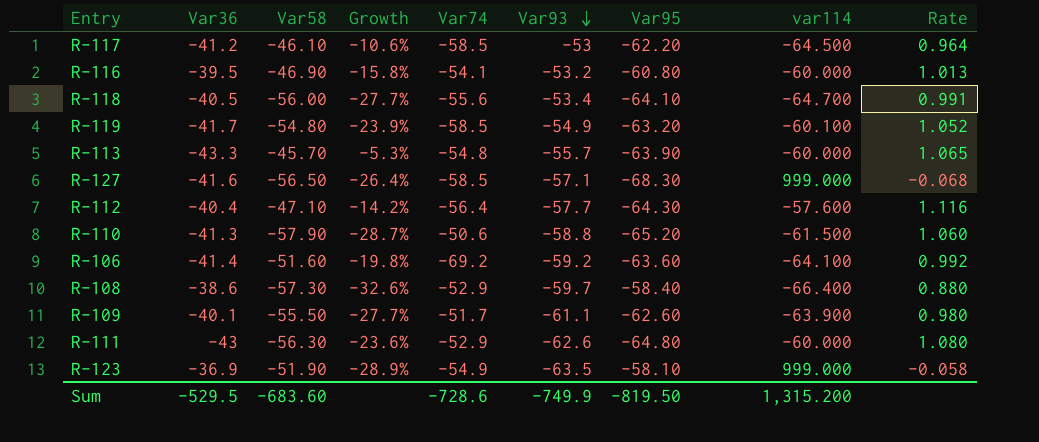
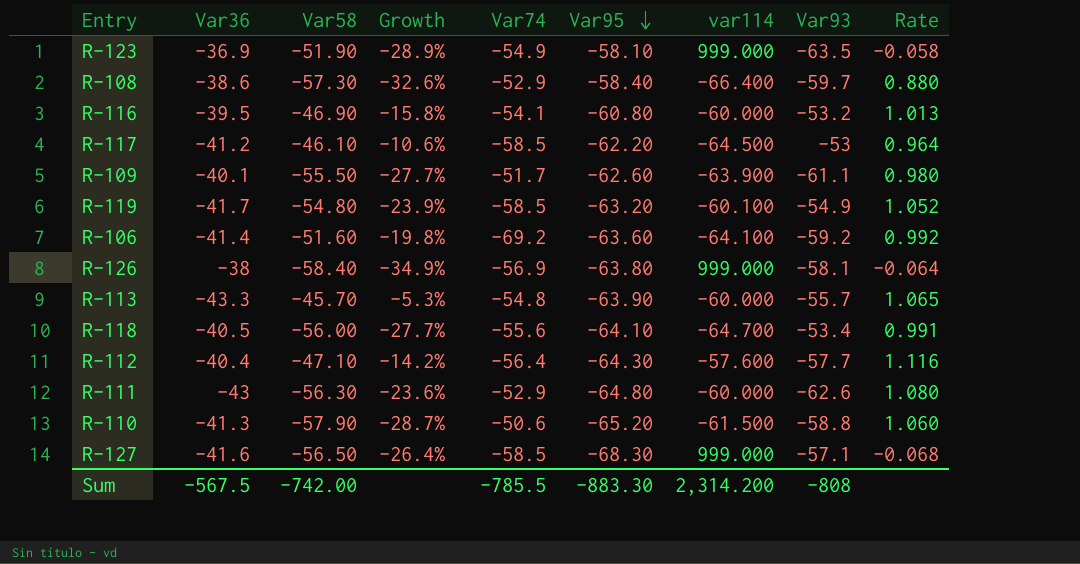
row order: Var93 descending -> Var95 descending
column Var93 | position: 6 -> 8
row R-126: none -> -38 | -58.40 | -34.9% | -56.9 | -63.80 | 999.000 | -58.1 | -0.064
Sum | Var36: -529.5 -> -567.5
Sum | Var58: -683.60 -> -742.00
Sum | Var74: -728.6 -> -785.5
Sum | Var95: -819.50 -> -883.30
Sum | var114: 1,315.200 -> 2,314.200
Sum | Var93: -749.9 -> -808

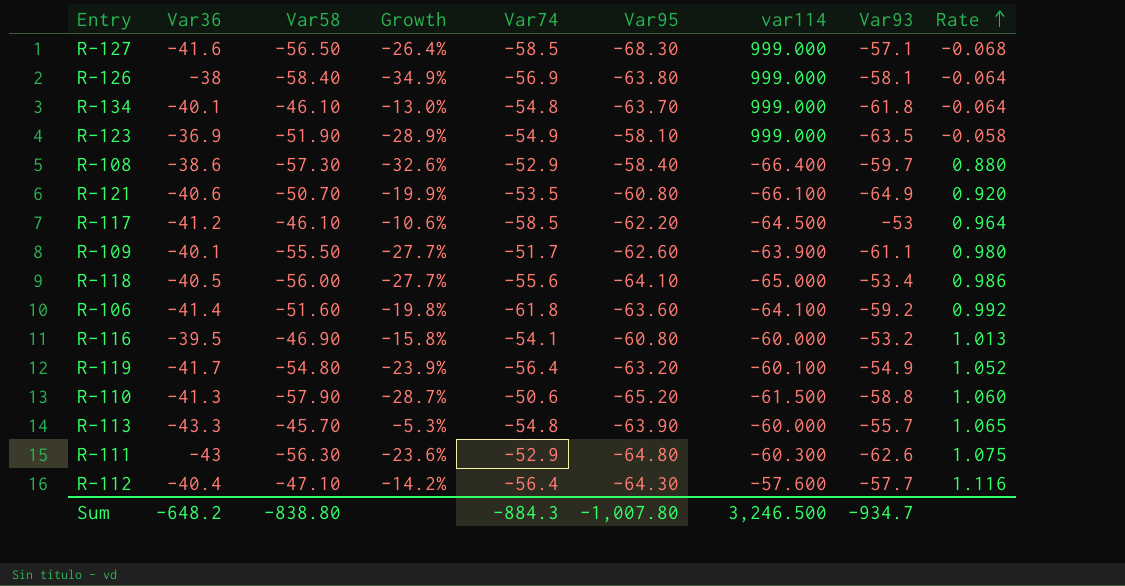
row order: Var95 descending -> Rate ascending
row R-134: none -> -40.1 | -46.10 | -13.0% | -54.8 | -63.70 | 999.000 | -61.8 | -0.064
row R-121: none -> -40.6 | -50.70 | -19.9% | -53.5 | -60.80 | -66.100 | -64.9 | 0.920
R-118 | var114: -64.700 -> -65.000
R-118 | Rate: 0.991 -> 0.986
R-106 | Var74: -69.2 -> -61.8
R-119 | Var74: -58.5 -> -56.4
R-111 | var114: -60.000 -> -60.300
R-111 | Rate: 1.080 -> 1.075
Sum | Var36: -567.5 -> -648.2
Sum | Var58: -742.00 -> -838.80
Sum | Var74: -785.5 -> -884.3
Sum | Var95: -883.30 -> -1,007.80
Sum | var114: 2,314.200 -> 3,246.500
Sum | Var93: -808 -> -934.7

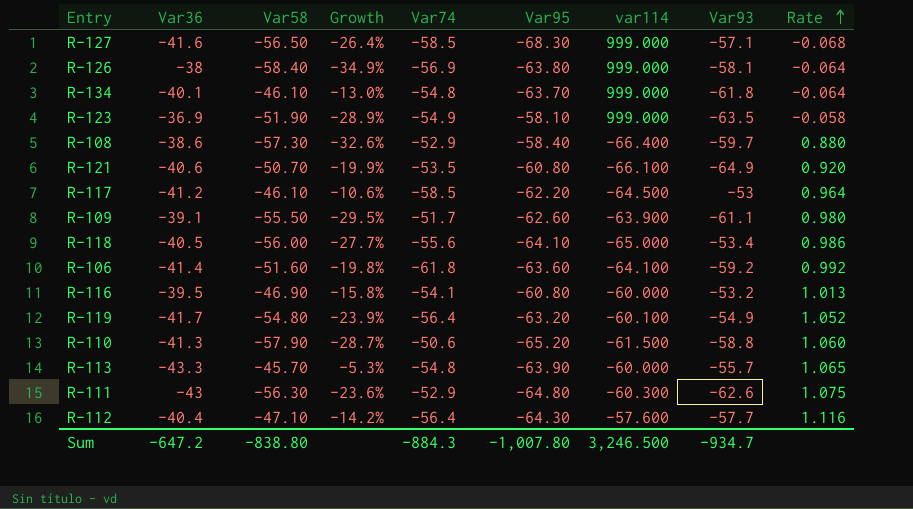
R-109 | Var36: -40.1 -> -39.1
R-109 | Growth: -27.7% -> -29.5%
Sum | Var36: -648.2 -> -647.2

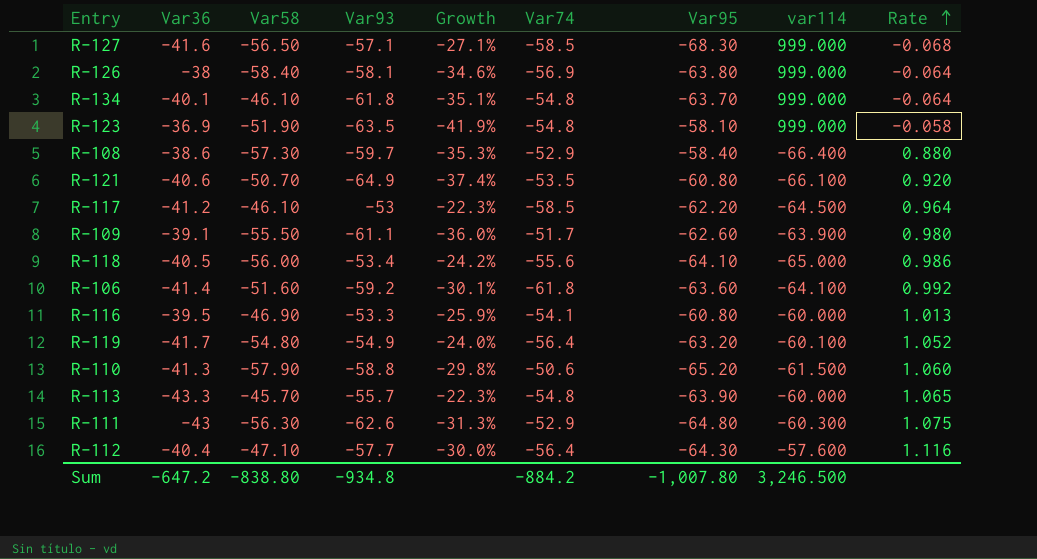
column Var93 | position: 8 -> 4
column Growth | formula: ([Var36] - [Var58]) / [Var58] -> ([Var36] - [Var93]) / [Var93]
R-123 | Var74: -54.9 -> -54.8
R-116 | Var93: -53.2 -> -53.3
Sum | Var93: -934.7 -> -934.8
Sum | Var74: -884.3 -> -884.2

